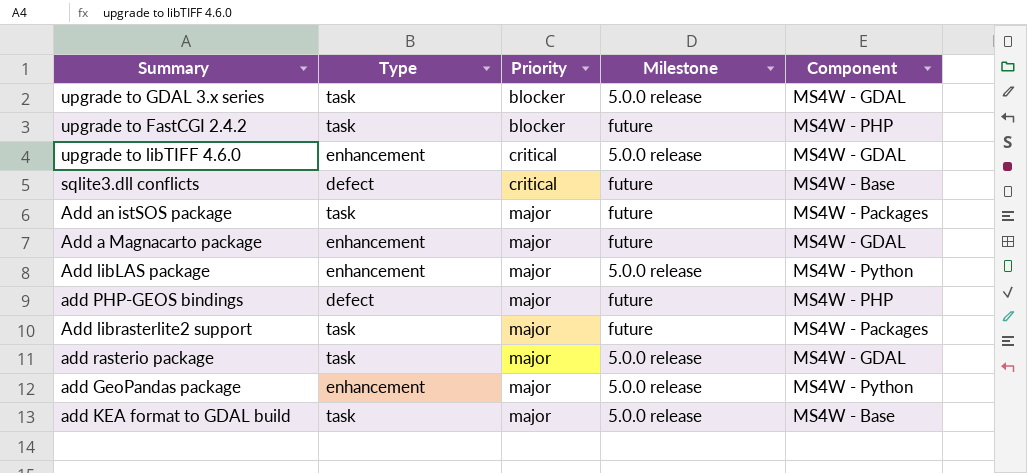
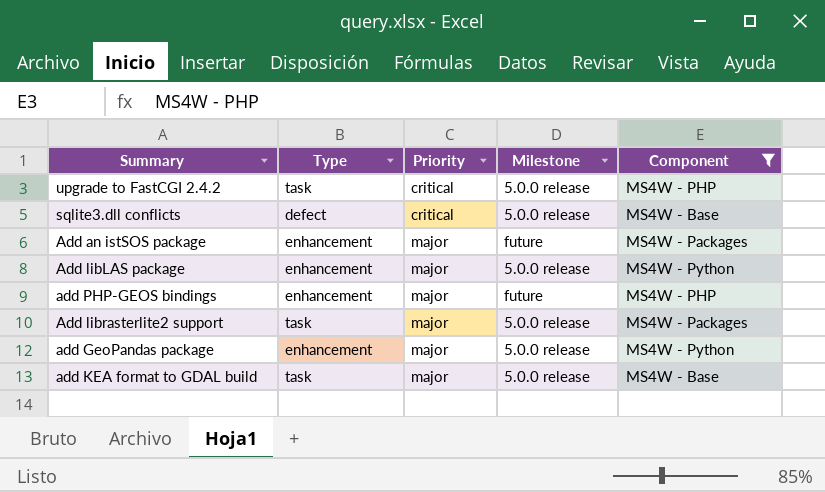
filter: none -> Component != MS4W - GDAL
upgrade to FastCGI 2.4.2 | Priority: blocker -> critical
upgrade to FastCGI 2.4.2 | Milestone: future -> 5.0.0 release
sqlite3.dll conflicts | Milestone: future -> 5.0.0 release
Add an istSOS package | Type: task -> enhancement
add PHP-GEOS bindings | Type: defect -> enhancement
Add librasterlite2 support | Milestone: future -> 5.0.0 release

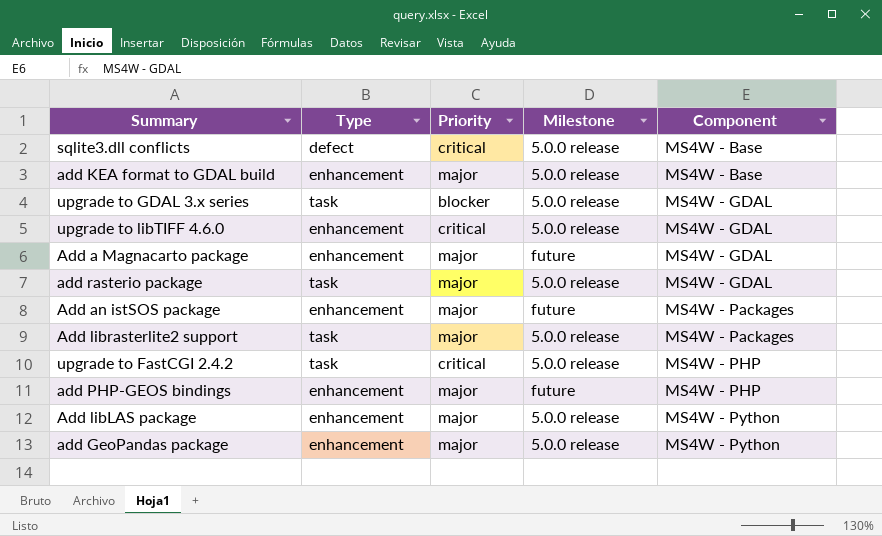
filter: Component != MS4W - GDAL -> none
row order: Priority ascending -> Component ascending
add KEA format to GDAL build | Type: task -> enhancement

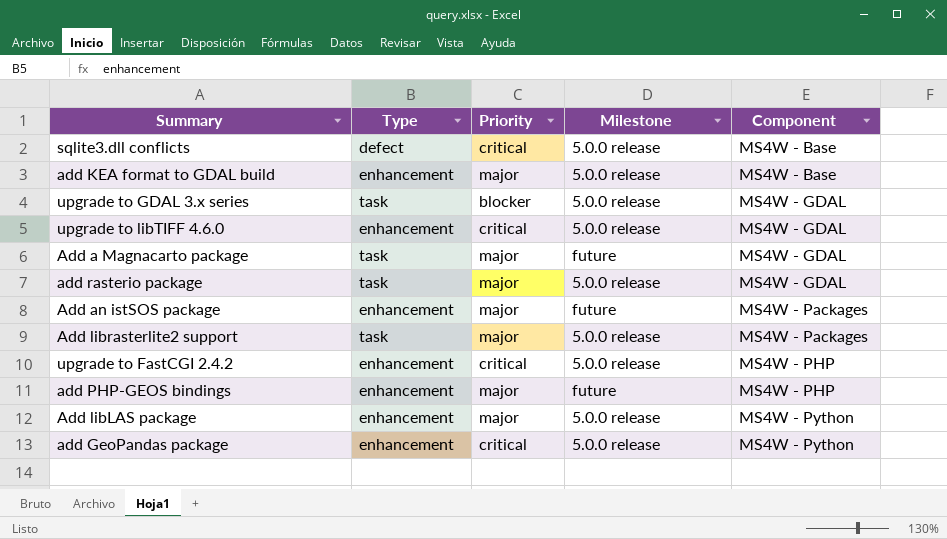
Add a Magnacarto package | Type: enhancement -> task
upgrade to FastCGI 2.4.2 | Type: task -> enhancement
add GeoPandas package | Priority: major -> critical

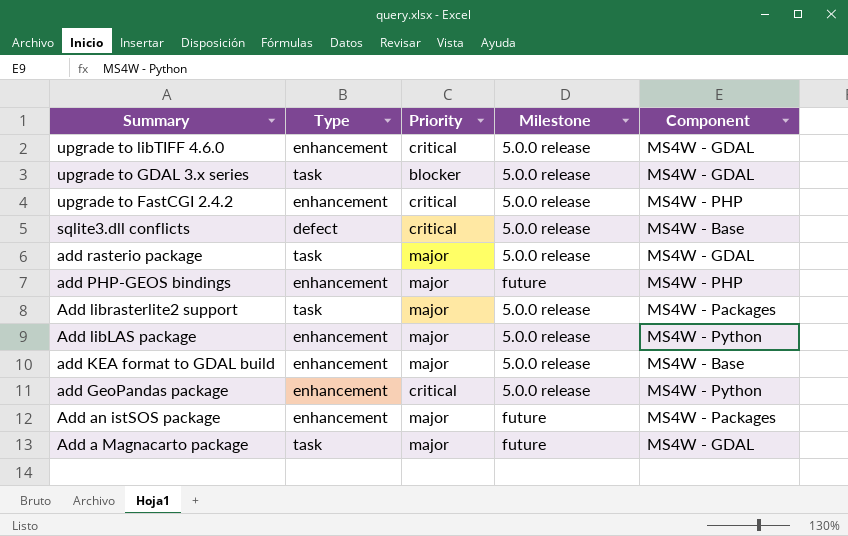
row order: Component ascending -> Summary descending

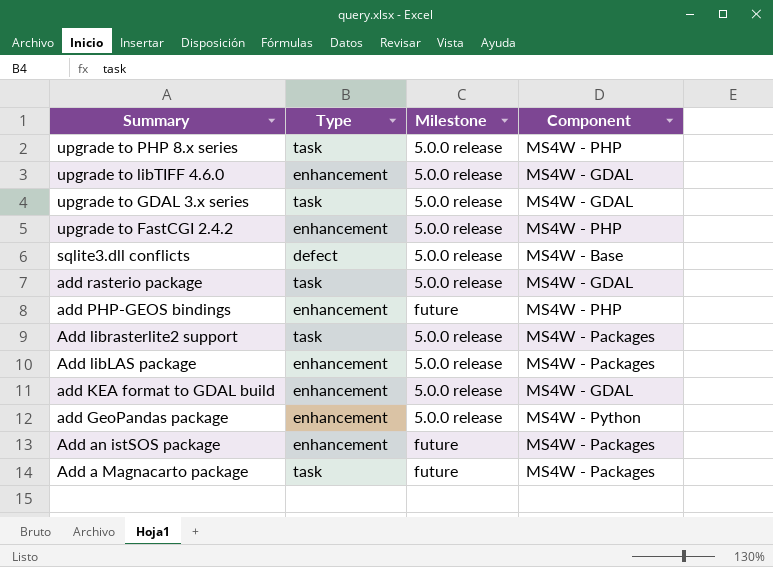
column Priority | position: 3 -> none
row upgrade to PHP 8.x series: none -> task | 5.0.0 release | MS4W - PHP
Add libLAS package | Component: MS4W - Python -> MS4W - Packages
add KEA format to GDAL build | Component: MS4W - Base -> MS4W - GDAL
Add a Magnacarto package | Component: MS4W - GDAL -> MS4W - Packages

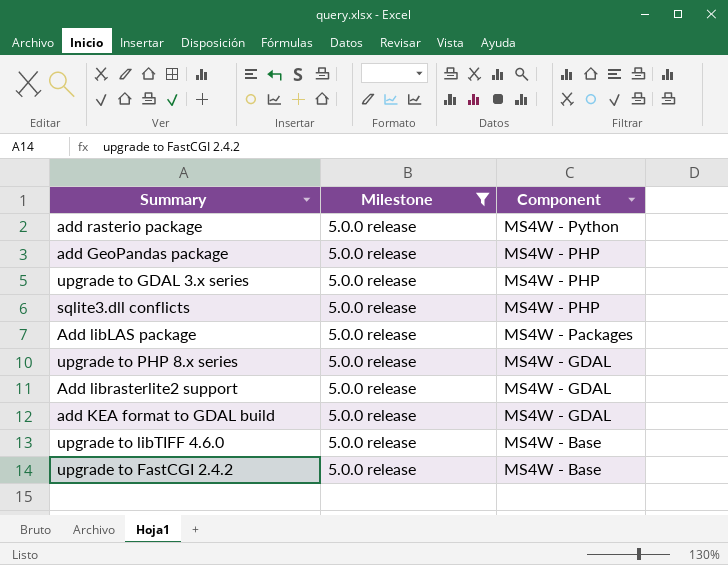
filter: none -> Milestone = 5.0.0 release
row order: Summary descending -> Component descending
column Type | position: 2 -> none
add rasterio package | Component: MS4W - GDAL -> MS4W - Python
add GeoPandas package | Component: MS4W - Python -> MS4W - PHP
upgrade to GDAL 3.x series | Component: MS4W - GDAL -> MS4W - PHP
sqlite3.dll conflicts | Component: MS4W - Base -> MS4W - PHP
upgrade to PHP 8.x series | Component: MS4W - PHP -> MS4W - GDAL
Add librasterlite2 support | Component: MS4W - Packages -> MS4W - GDAL
upgrade to libTIFF 4.6.0 | Component: MS4W - GDAL -> MS4W - Base
upgrade to FastCGI 2.4.2 | Component: MS4W - PHP -> MS4W - Base

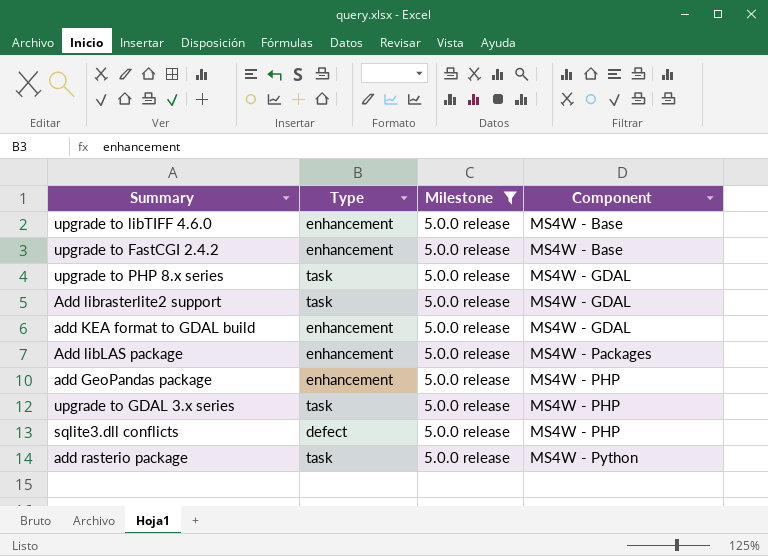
row order: Component descending -> Component ascending
column Type | position: none -> 2

